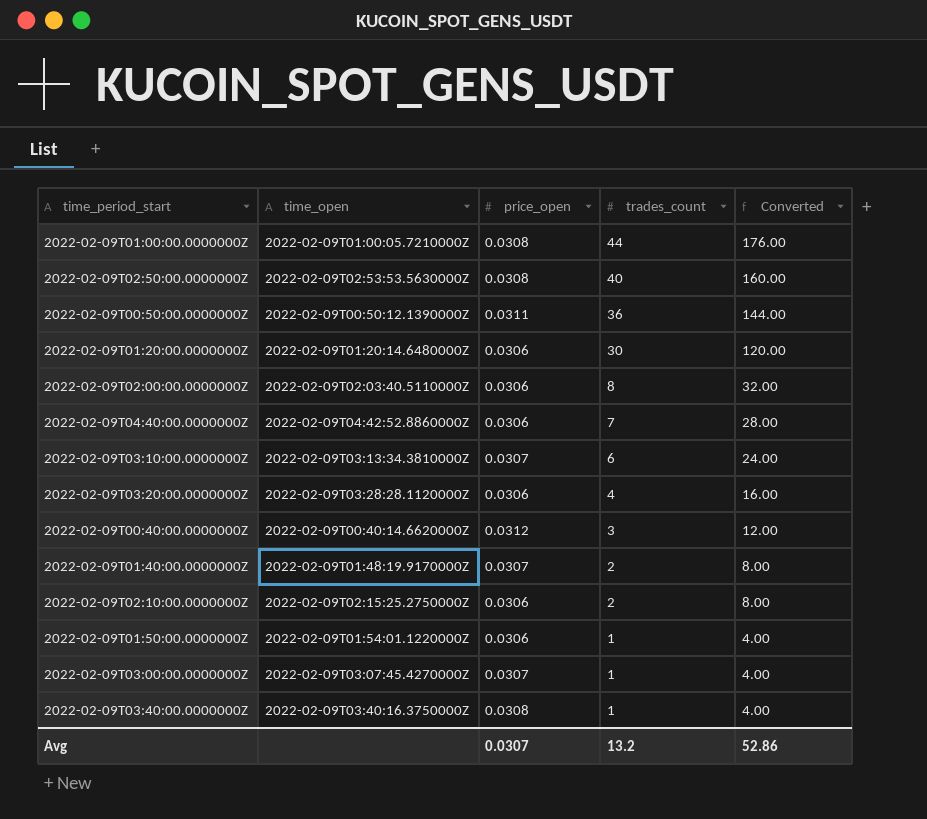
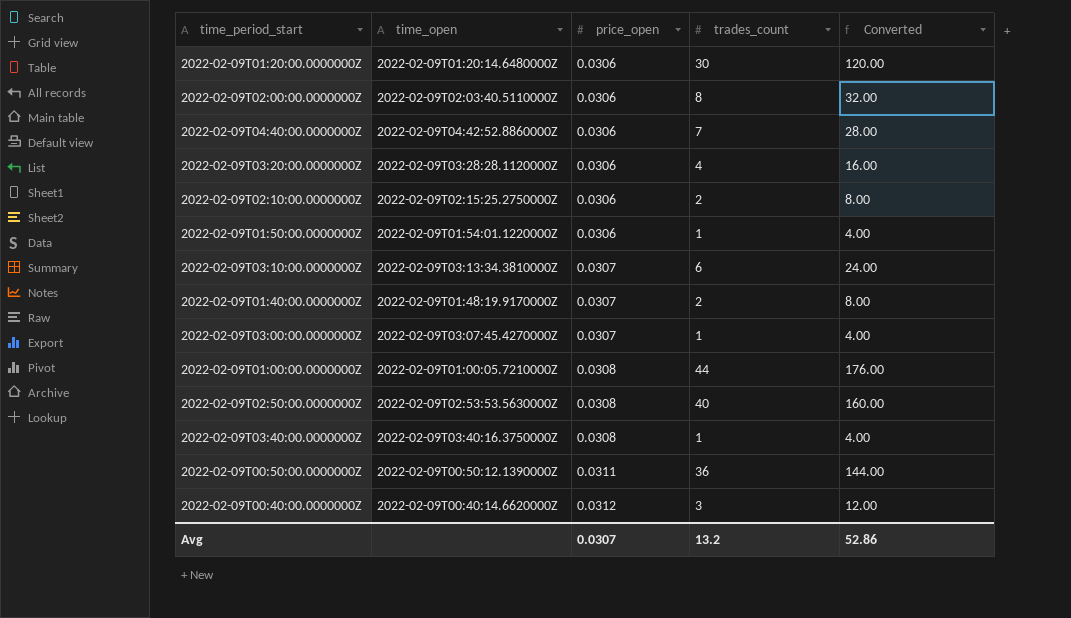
row order: trades_count descending -> price_open ascending

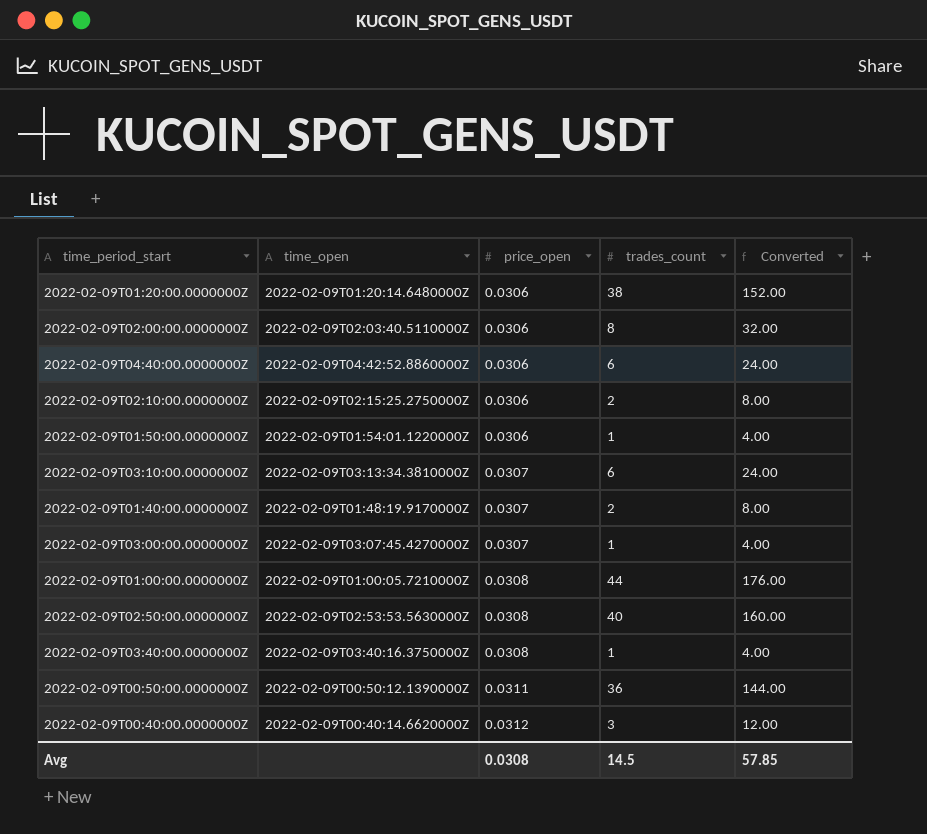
row 2022-02-09T03:20:00.0000000Z: 2022-02-09T03:28:28.1120000Z | 0.0306 | 4 | 16.00 -> none
2022-02-09T01:20:00.0000000Z | trades_count: 30 -> 38
2022-02-09T01:20:00.0000000Z | Converted: 120.00 -> 152.00
2022-02-09T04:40:00.0000000Z | trades_count: 7 -> 6
2022-02-09T04:40:00.0000000Z | Converted: 28.00 -> 24.00
Avg | price_open: 0.0307 -> 0.0308
Avg | trades_count: 13.2 -> 14.5
Avg | Converted: 52.86 -> 57.85

